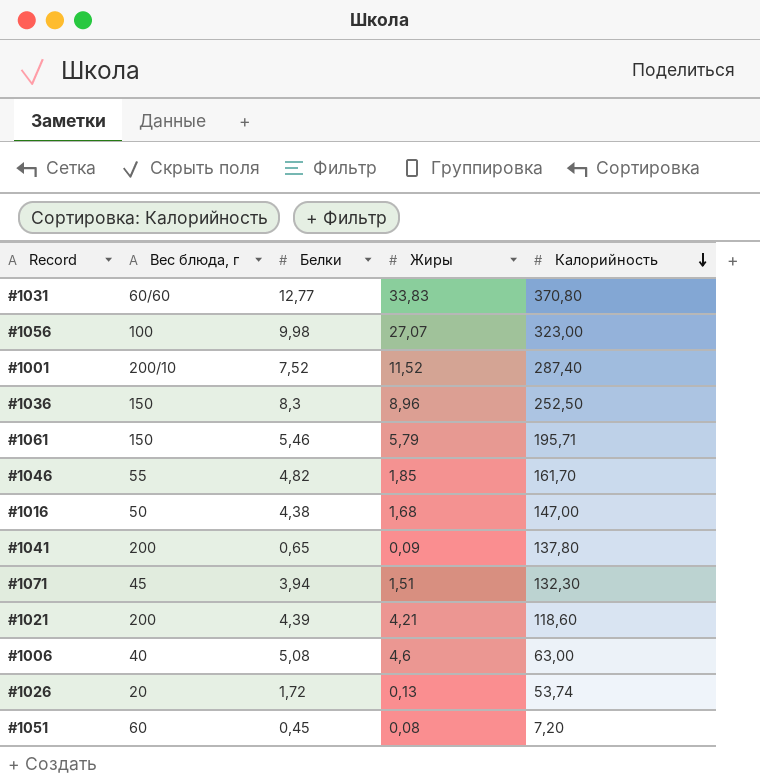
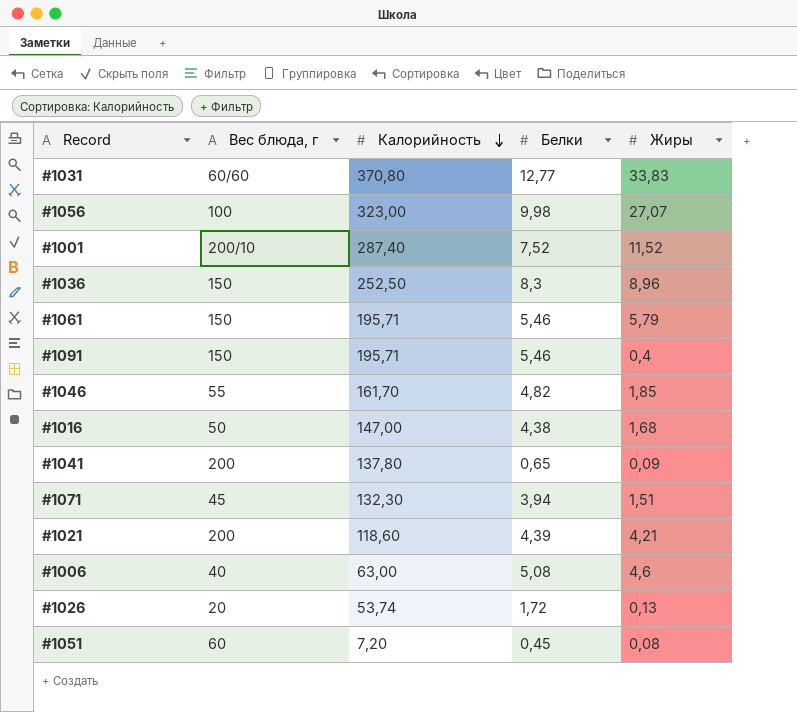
column Калорийность | position: 5 -> 3
row #1091: none -> 150 | 195,71 | 5,46 | 0,4

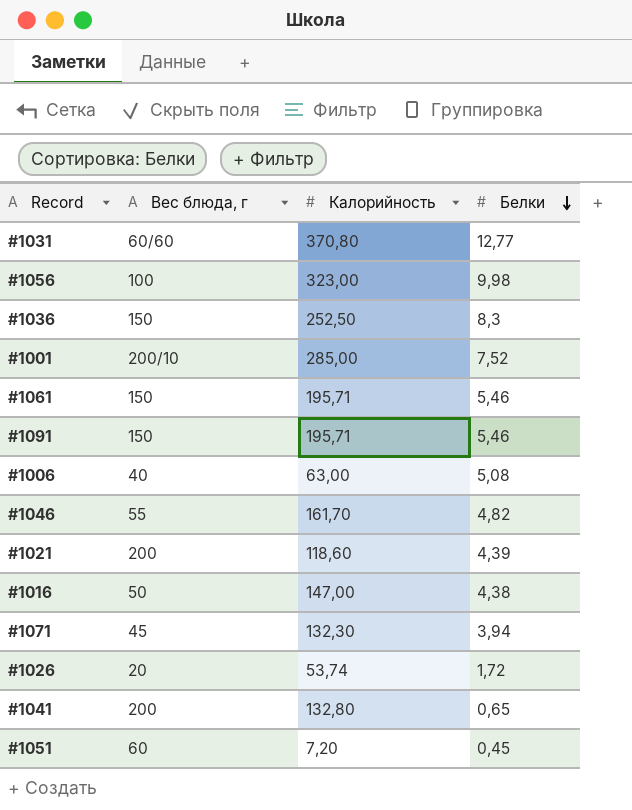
row order: Калорийность descending -> Белки descending
column Жиры | position: 5 -> none
#1001 | Калорийность: 287,40 -> 285,00
#1041 | Калорийность: 137,80 -> 132,80

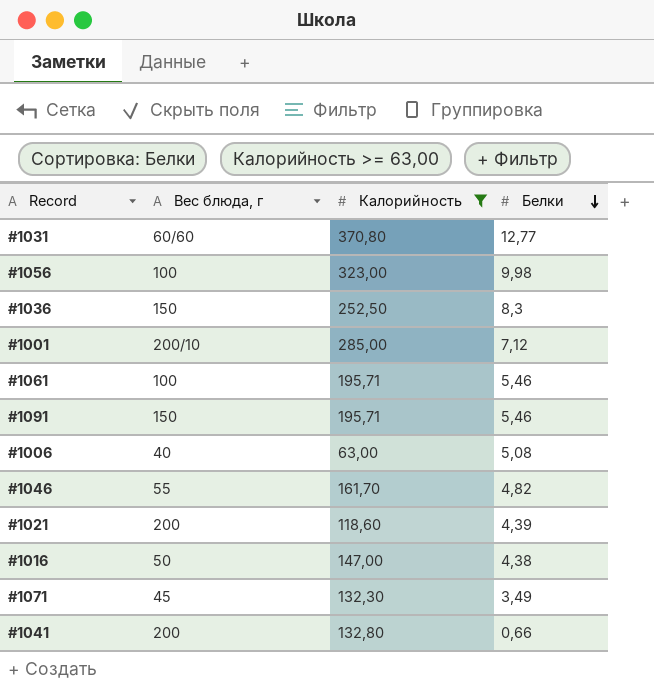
filter: none -> Калорийность >= 63,00
#1001 | Белки: 7,52 -> 7,12
#1061 | Вес блюда, г: 150 -> 100
#1071 | Белки: 3,94 -> 3,49
#1041 | Белки: 0,65 -> 0,66

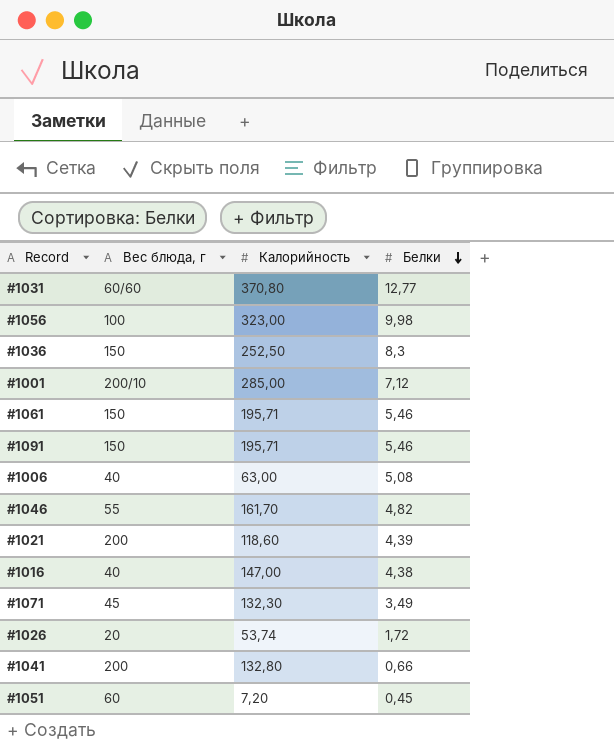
filter: Калорийность >= 63,00 -> none
#1061 | Вес блюда, г: 100 -> 150
#1016 | Вес блюда, г: 50 -> 40

